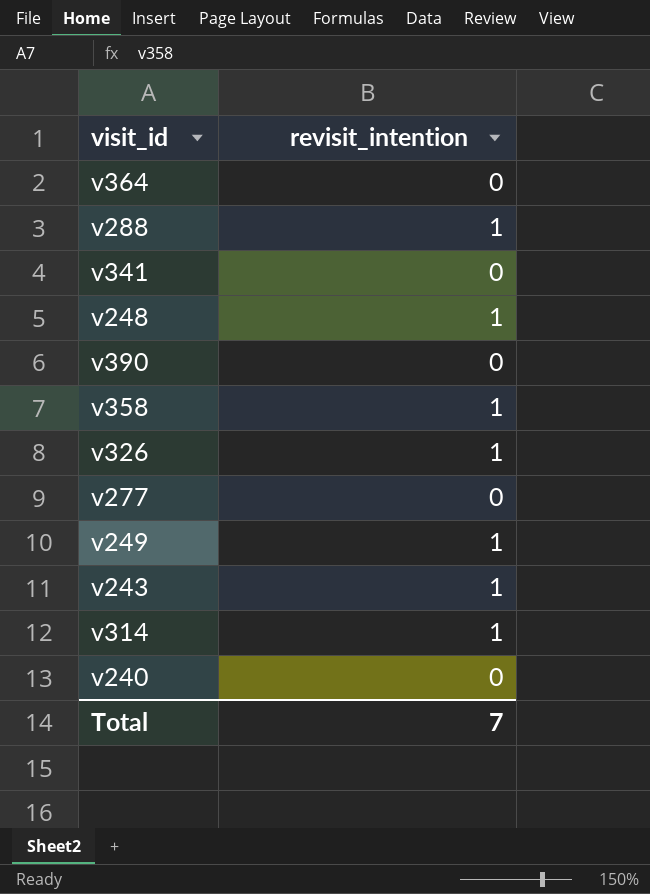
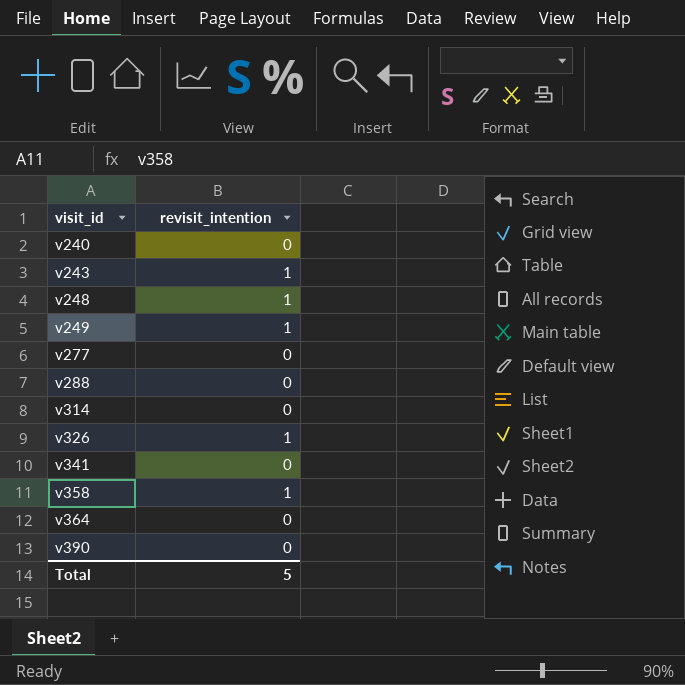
row order: none -> visit_id ascending
v288 | revisit_intention: 1 -> 0
v314 | revisit_intention: 1 -> 0
Total | revisit_intention: 7 -> 5

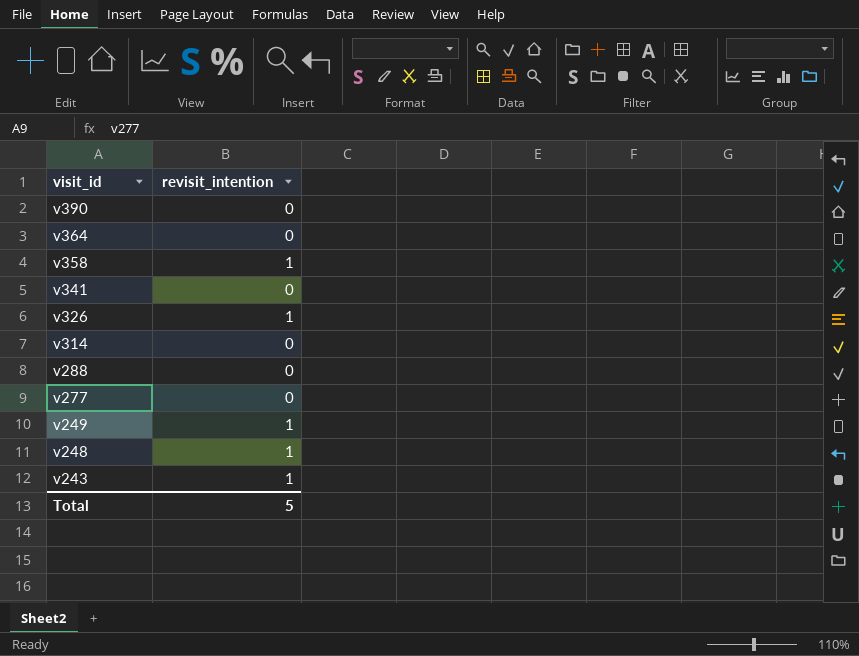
row order: visit_id ascending -> visit_id descending
row v240: 0 -> none

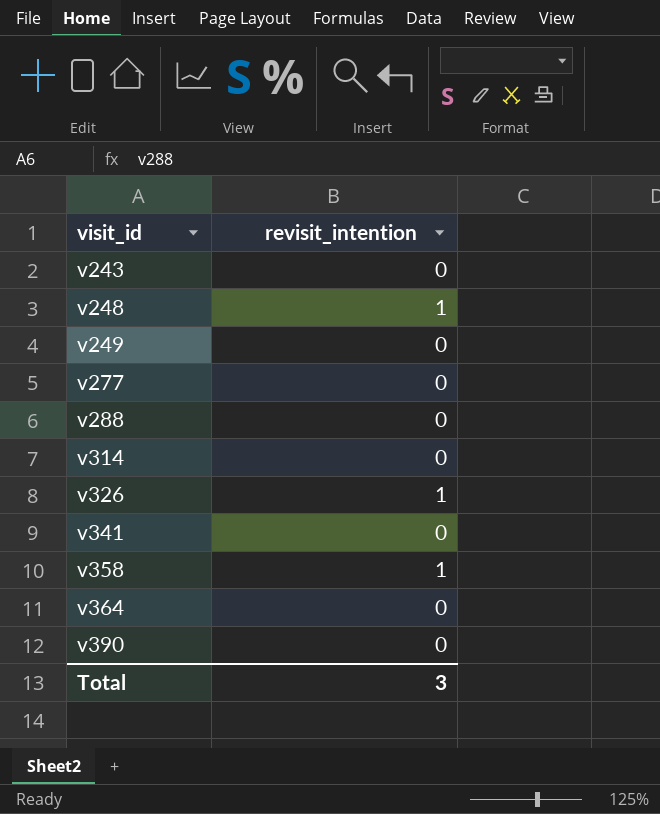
row order: visit_id descending -> visit_id ascending
v243 | revisit_intention: 1 -> 0
v249 | revisit_intention: 1 -> 0
Total | revisit_intention: 5 -> 3

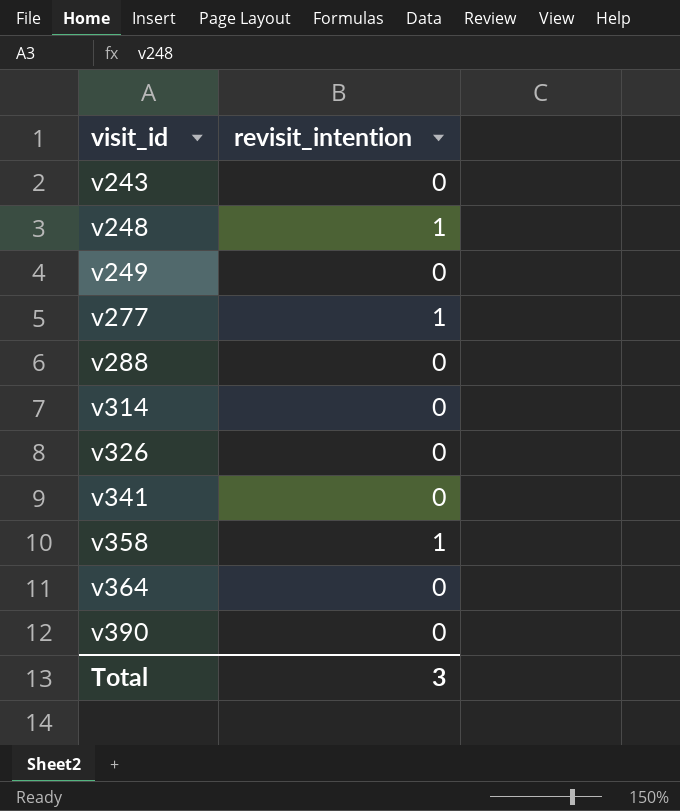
v277 | revisit_intention: 0 -> 1
v326 | revisit_intention: 1 -> 0

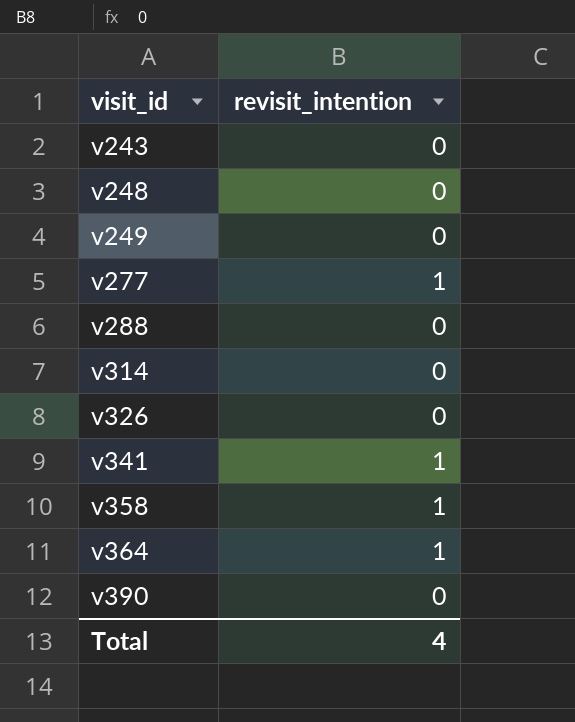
v248 | revisit_intention: 1 -> 0
v341 | revisit_intention: 0 -> 1
v364 | revisit_intention: 0 -> 1
Total | revisit_intention: 3 -> 4

